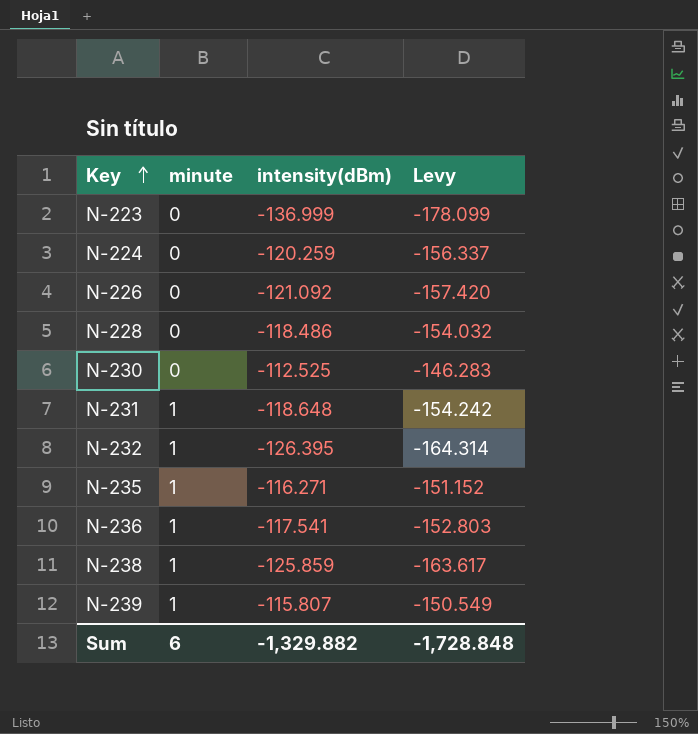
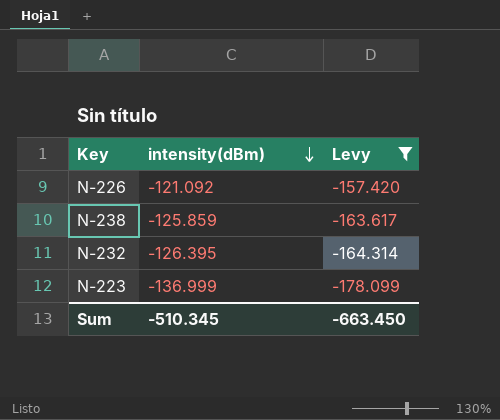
filter: none -> Levy <= -157.420
row order: Key ascending -> intensity(dBm) descending
column minute | position: 2 -> none
Sum | intensity(dBm): -1,329.882 -> -510.345
Sum | Levy: -1,728.848 -> -663.450

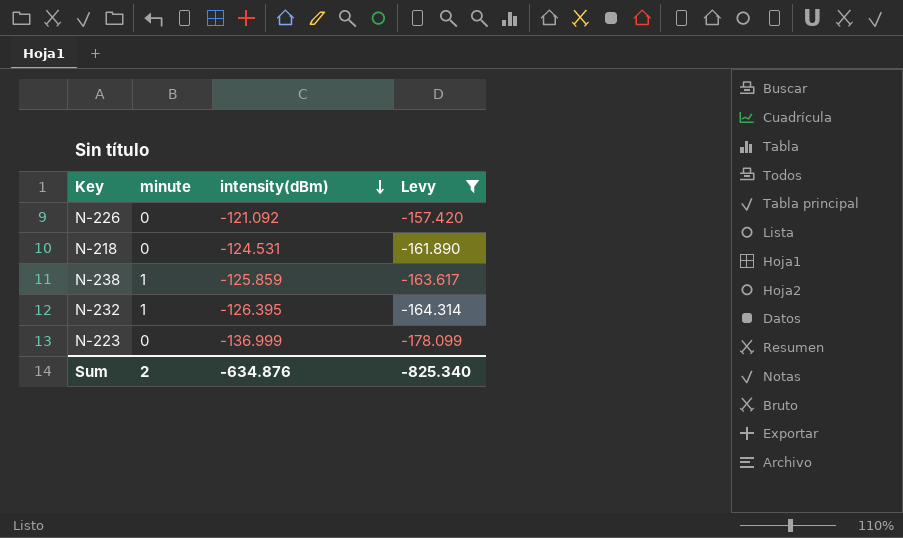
column minute | position: none -> 2
row N-218: none -> 0 | -124.531 | -161.890
Sum | intensity(dBm): -510.345 -> -634.876
Sum | Levy: -663.450 -> -825.340

